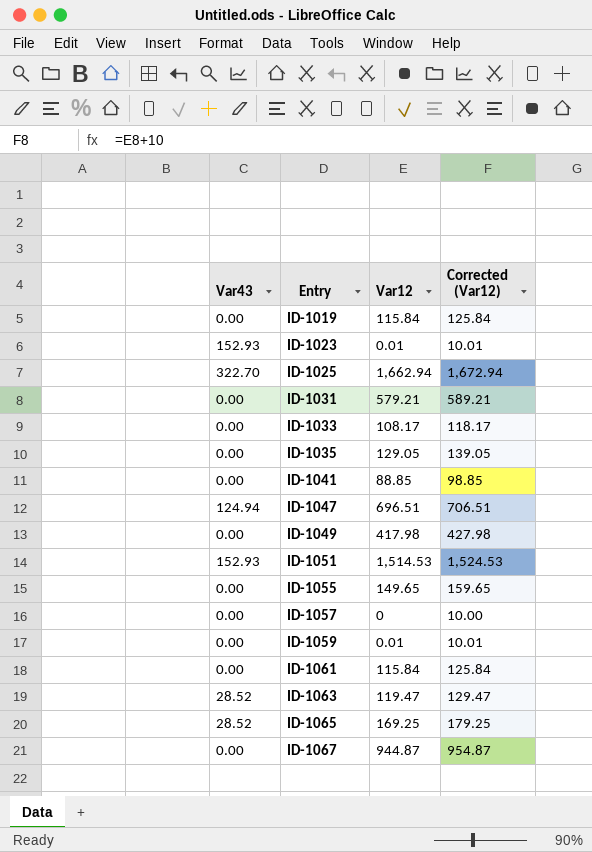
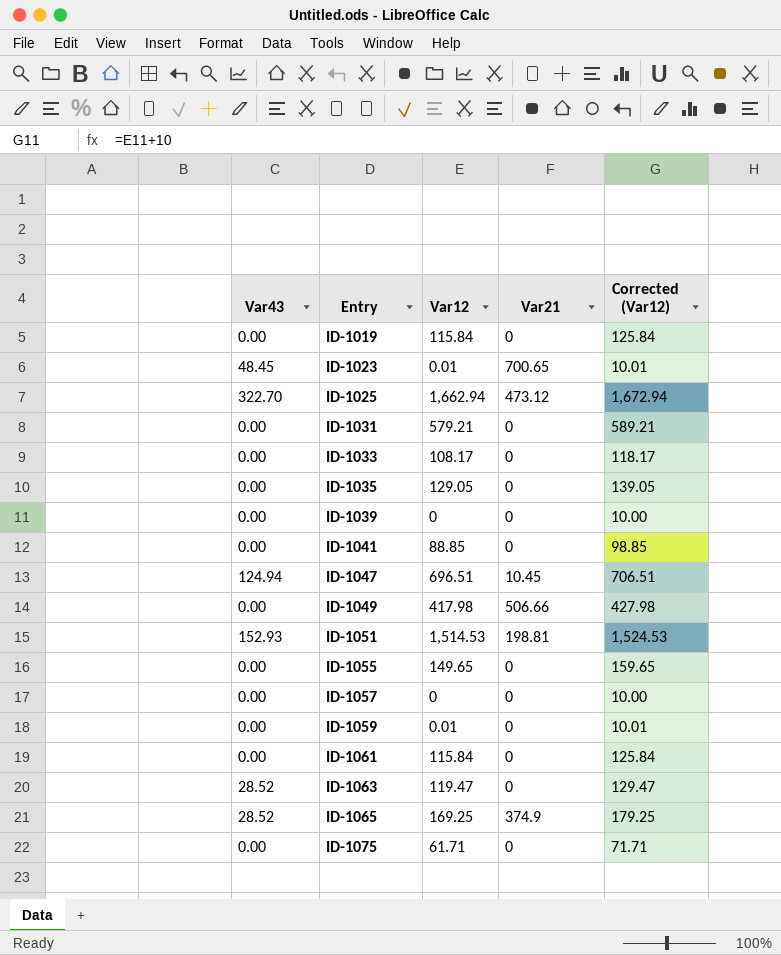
column Var21 | position: none -> 4
row ID-1067: 0.00 | 944.87 | 954.87 -> none
ID-1023 | Var43: 152.93 -> 48.45
row ID-1039: none -> 0.00 | 0 | 0 | 10.00
row ID-1075: none -> 0.00 | 61.71 | 0 | 71.71

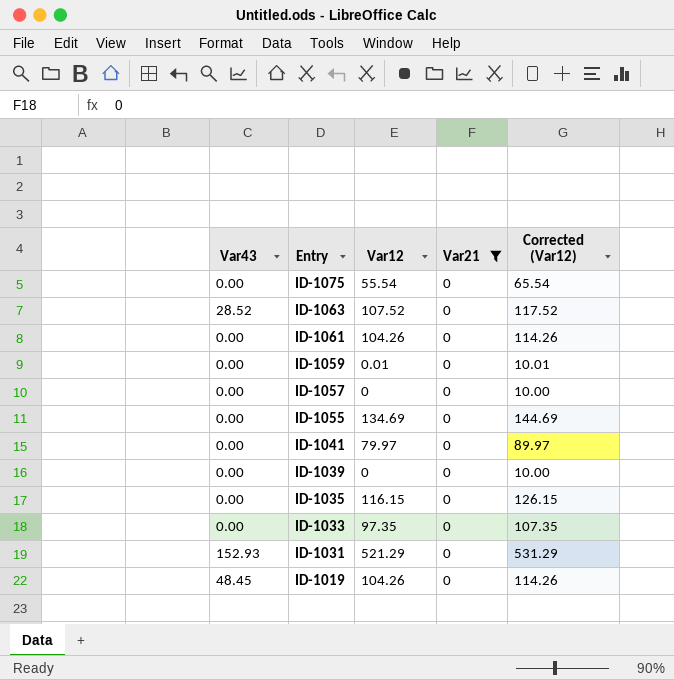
filter: none -> Var21 = 0
row order: Entry ascending -> Entry descending
ID-1075 | Var12: 61.71 -> 55.54
ID-1075 | Corrected (Var12): 71.71 -> 65.54
ID-1063 | Var12: 119.47 -> 107.52
ID-1063 | Corrected (Var12): 129.47 -> 117.52
ID-1061 | Var12: 115.84 -> 104.26
ID-1061 | Corrected (Var12): 125.84 -> 114.26
ID-1055 | Var12: 149.65 -> 134.69
ID-1055 | Corrected (Var12): 159.65 -> 144.69
ID-1041 | Var12: 88.85 -> 79.97
ID-1041 | Corrected (Var12): 98.85 -> 89.97
ID-1035 | Var12: 129.05 -> 116.15
ID-1035 | Corrected (Var12): 139.05 -> 126.15
ID-1033 | Var12: 108.17 -> 97.35
ID-1033 | Corrected (Var12): 118.17 -> 107.35
ID-1031 | Var43: 0.00 -> 152.93
ID-1031 | Var12: 579.21 -> 521.29
ID-1031 | Corrected (Var12): 589.21 -> 531.29
ID-1019 | Var43: 0.00 -> 48.45
ID-1019 | Var12: 115.84 -> 104.26
ID-1019 | Corrected (Var12): 125.84 -> 114.26

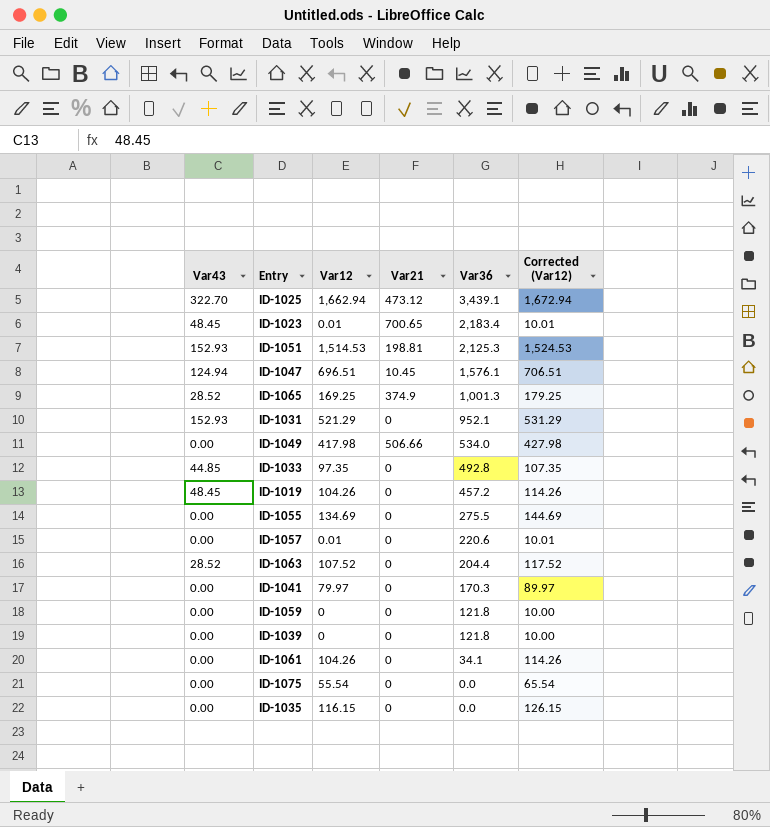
filter: Var21 = 0 -> none
row order: Entry descending -> Var36 descending
column Var36 | position: none -> 5
ID-1033 | Var43: 0.00 -> 44.85
ID-1057 | Var12: 0 -> 0.01
ID-1057 | Corrected (Var12): 10.00 -> 10.01
ID-1059 | Var12: 0.01 -> 0
ID-1059 | Corrected (Var12): 10.01 -> 10.00

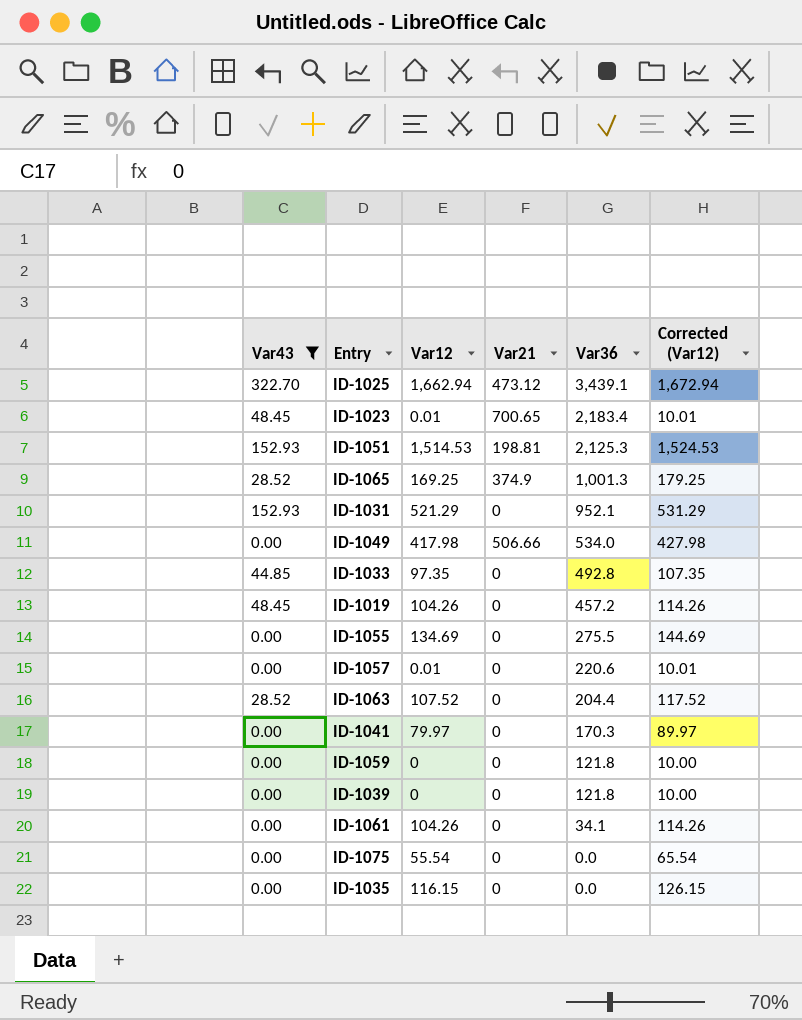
filter: none -> Var43 != 124.94

